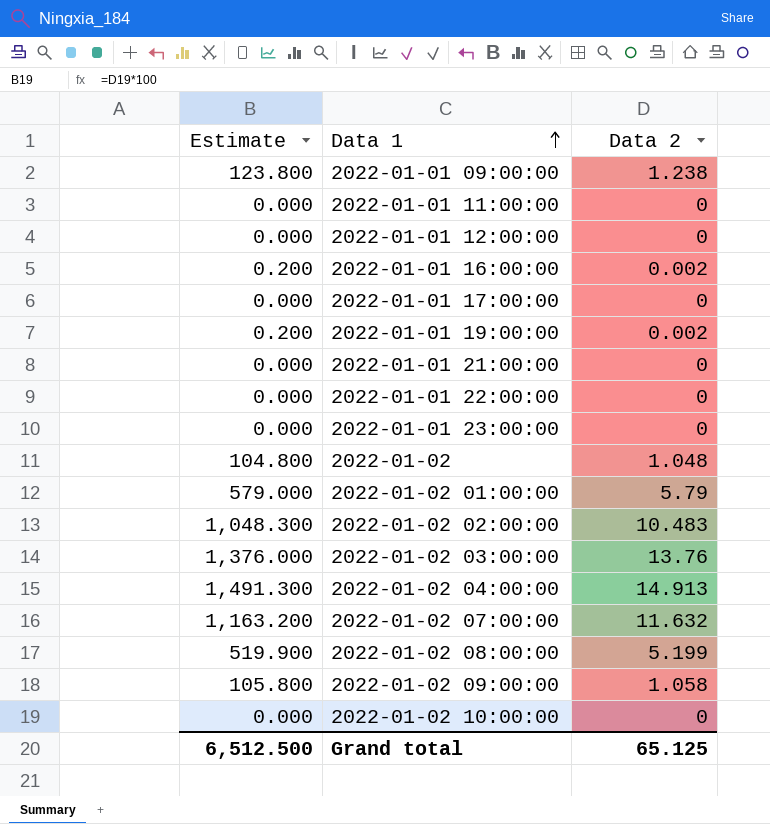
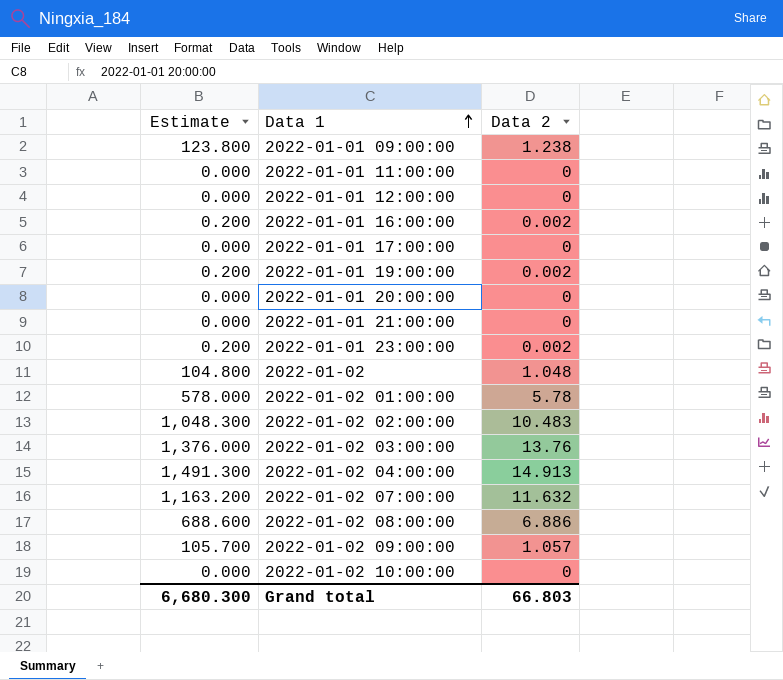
row 2022-01-01 22:00:00: 0.000 | 0 -> none
row 2022-01-01 20:00:00: none -> 0.000 | 0
2022-01-01 23:00:00 | Estimate: 0.000 -> 0.200
2022-01-01 23:00:00 | Data 2: 0 -> 0.002
2022-01-02 01:00:00 | Estimate: 579.000 -> 578.000
2022-01-02 01:00:00 | Data 2: 5.79 -> 5.78
2022-01-02 08:00:00 | Estimate: 519.900 -> 688.600
2022-01-02 08:00:00 | Data 2: 5.199 -> 6.886
2022-01-02 09:00:00 | Estimate: 105.800 -> 105.700
2022-01-02 09:00:00 | Data 2: 1.058 -> 1.057
Grand total | Estimate: 6,512.500 -> 6,680.300
Grand total | Data 2: 65.125 -> 66.803

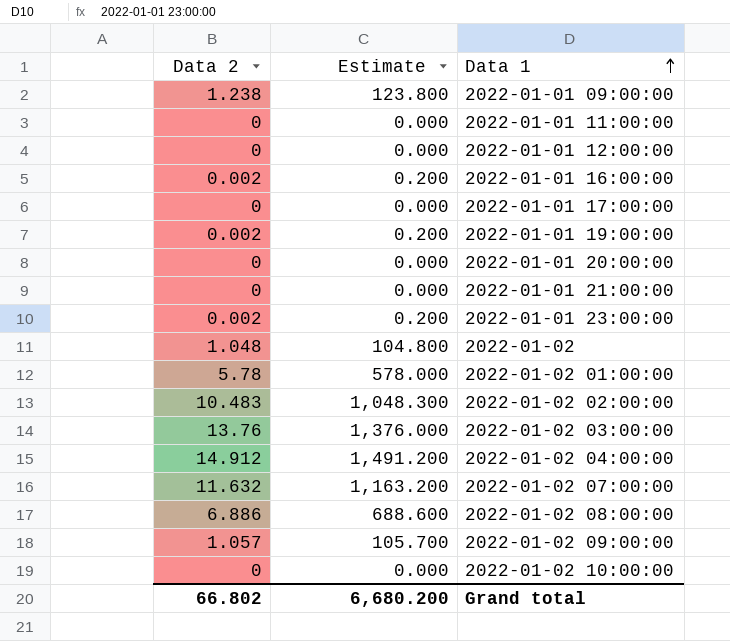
column Data 2 | position: 3 -> 1
2022-01-02 04:00:00 | Data 2: 14.913 -> 14.912
2022-01-02 04:00:00 | Estimate: 1,491.300 -> 1,491.200
Grand total | Data 2: 66.803 -> 66.802
Grand total | Estimate: 6,680.300 -> 6,680.200

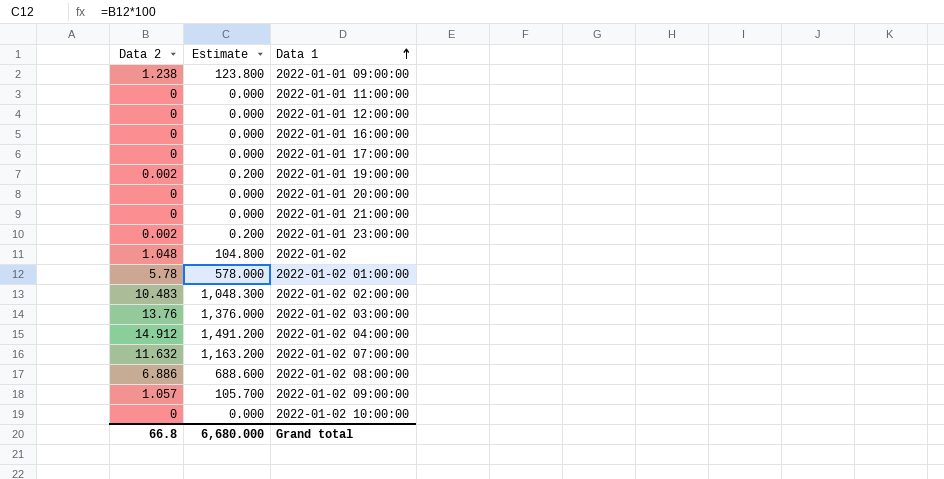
2022-01-01 16:00:00 | Data 2: 0.002 -> 0
2022-01-01 16:00:00 | Estimate: 0.200 -> 0.000
Grand total | Data 2: 66.802 -> 66.8
Grand total | Estimate: 6,680.200 -> 6,680.000

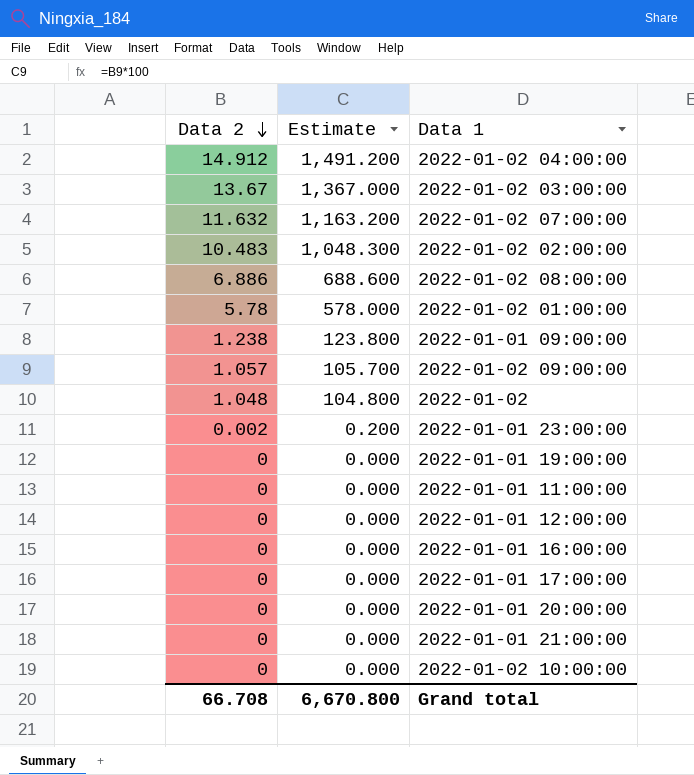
row order: Data 1 ascending -> Data 2 descending
2022-01-02 03:00:00 | Data 2: 13.76 -> 13.67
2022-01-02 03:00:00 | Estimate: 1,376.000 -> 1,367.000
2022-01-01 19:00:00 | Data 2: 0.002 -> 0
2022-01-01 19:00:00 | Estimate: 0.200 -> 0.000
Grand total | Data 2: 66.8 -> 66.708
Grand total | Estimate: 6,680.000 -> 6,670.800

